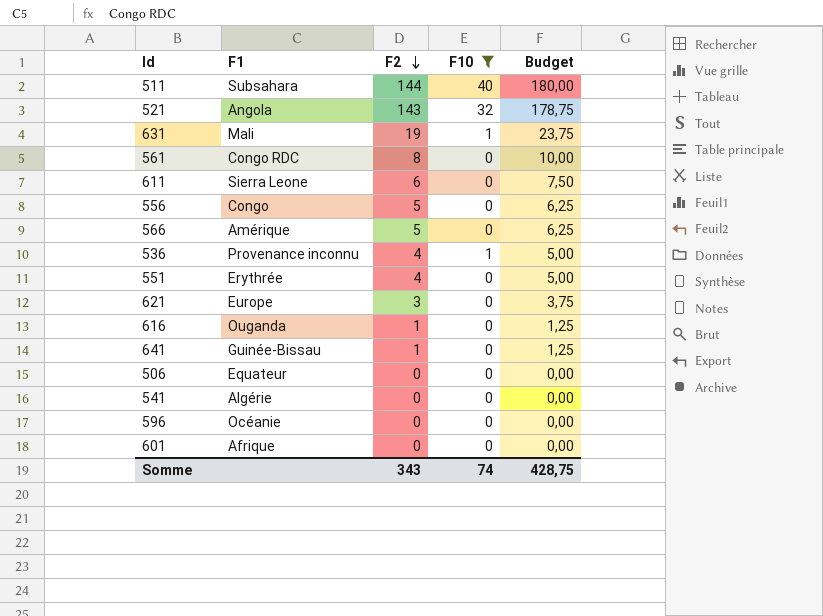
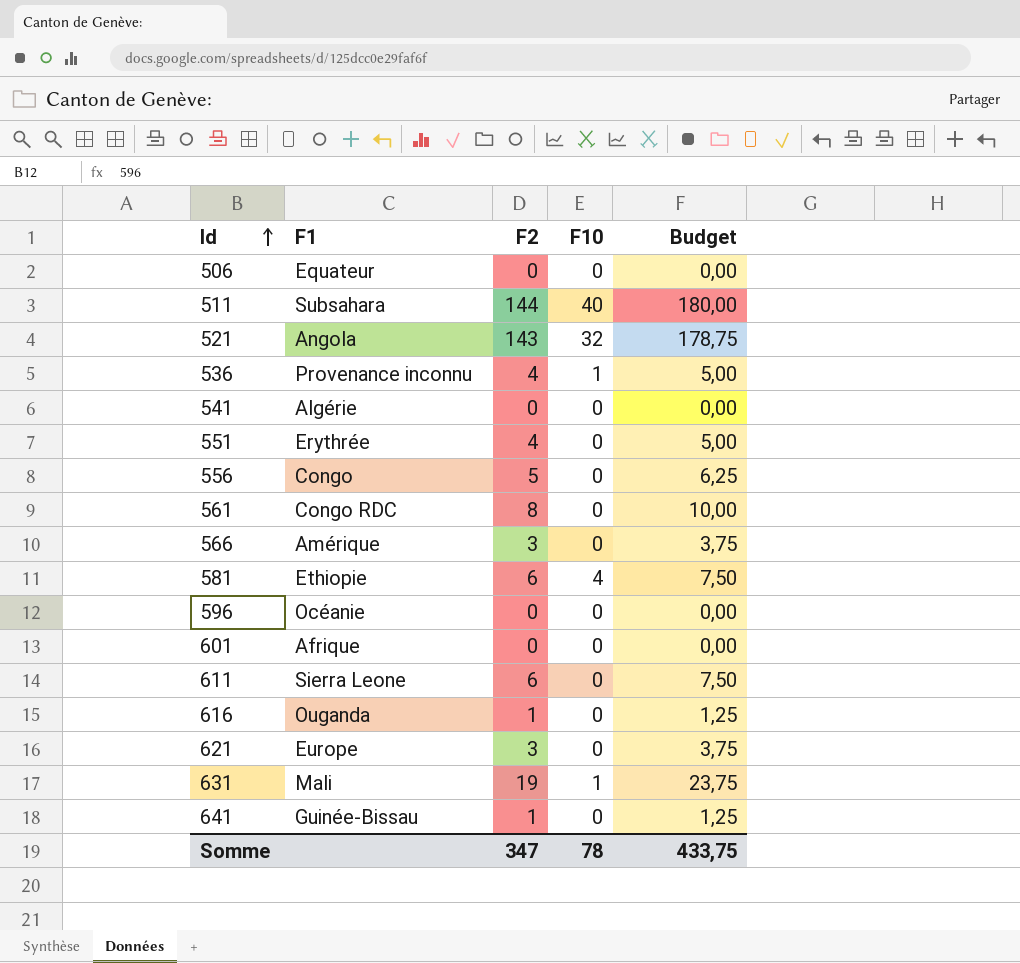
filter: F10 != 4 -> none
row order: F2 descending -> Id ascending
566 | F2: 5 -> 3
566 | Budget: 6,25 -> 3,75
Somme | F2: 343 -> 347
Somme | F10: 74 -> 78
Somme | Budget: 428,75 -> 433,75

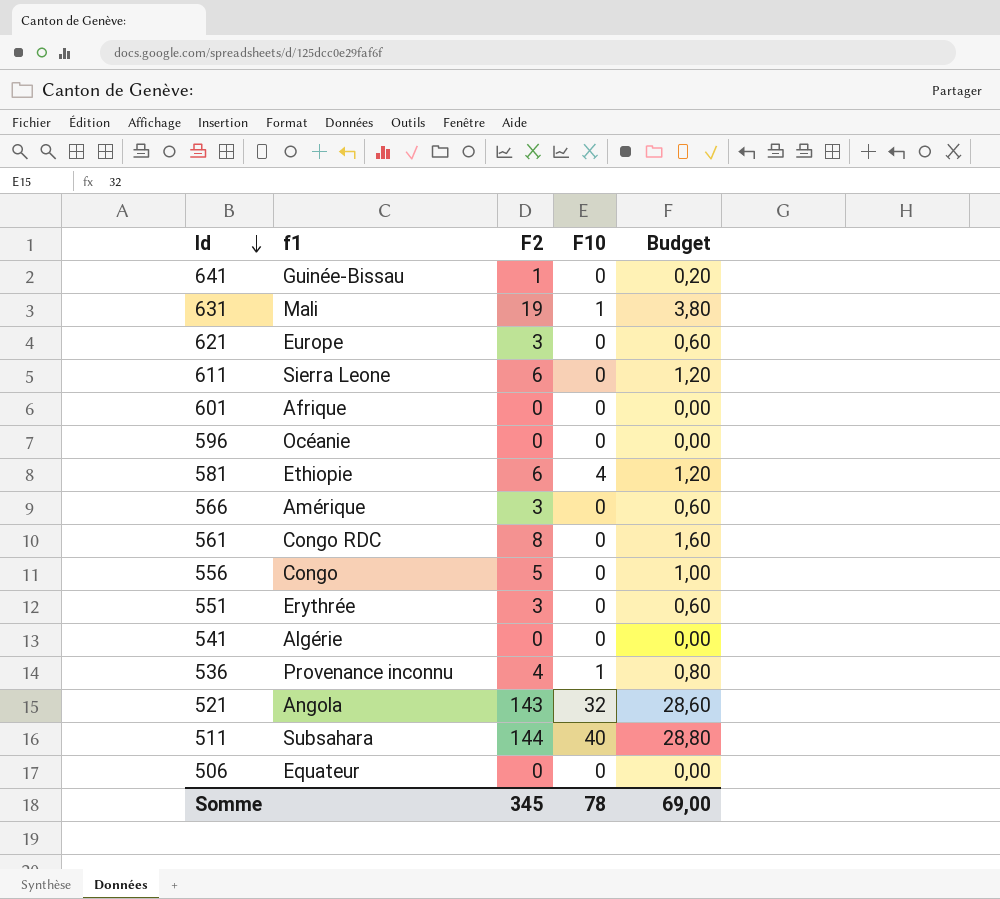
row order: Id ascending -> Id descending
column name: F1 -> f1
column Budget | formula: [F2] * 1,25 -> [F2] * 0,2
row 616: Ouganda | 1 | 0 | 1,25 -> none
551 | F2: 4 -> 3
Somme | F2: 347 -> 345
Somme | Budget: 433,75 -> 69,00

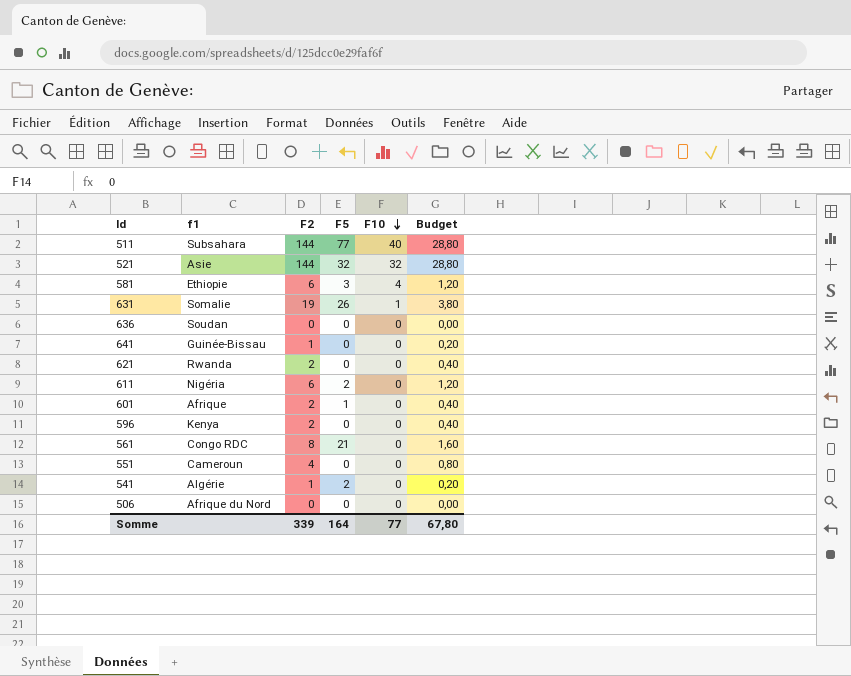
row order: Id descending -> F10 descending
column F5 | position: none -> 4
row 566: Amérique | 3 | 0 | 0,60 -> none
row 556: Congo | 5 | 0 | 1,00 -> none
row 536: Provenance inconnu | 4 | 1 | 0,80 -> none
521 | f1: Angola -> Asie
521 | F2: 143 -> 144
521 | Budget: 28,60 -> 28,80
631 | f1: Mali -> Somalie
row 636: none -> Soudan | 0 | 0 | 0 | 0,00
621 | f1: Europe -> Rwanda
621 | F2: 3 -> 2
621 | Budget: 0,60 -> 0,40
611 | f1: Sierra Leone -> Nigéria
601 | F2: 0 -> 2
601 | Budget: 0,00 -> 0,40
596 | f1: Océanie -> Kenya
596 | F2: 0 -> 2
596 | Budget: 0,00 -> 0,40
551 | f1: Erythrée -> Cameroun
551 | F2: 3 -> 4
551 | Budget: 0,60 -> 0,80
541 | F2: 0 -> 1
541 | Budget: 0,00 -> 0,20
506 | f1: Equateur -> Afrique du Nord
Somme | F2: 345 -> 339
Somme | F10: 78 -> 77
Somme | Budget: 69,00 -> 67,80

